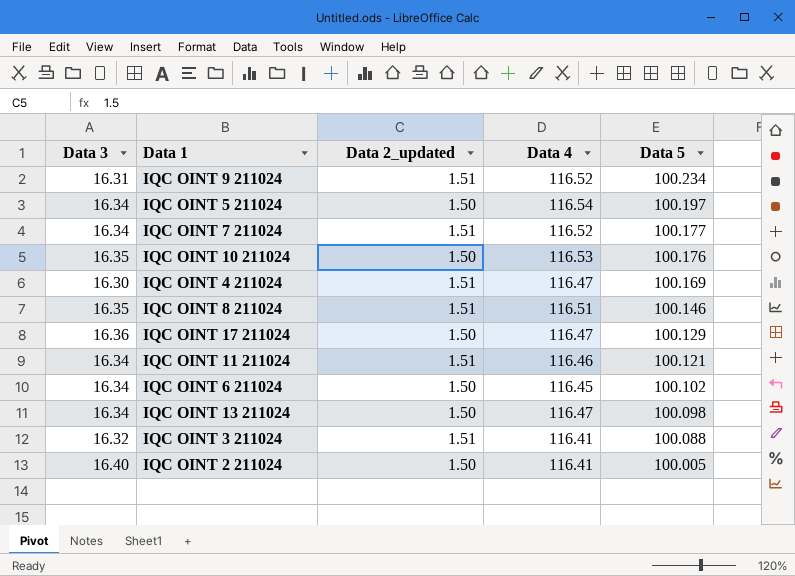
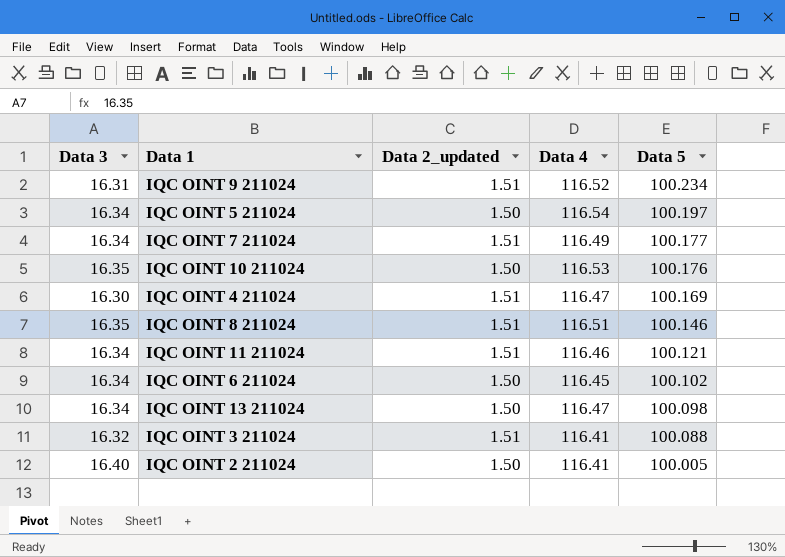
row IQC OINT 17 211024: 16.36 | 1.50 | 116.47 | 100.129 -> none
IQC OINT 7 211024 | Data 4: 116.52 -> 116.49

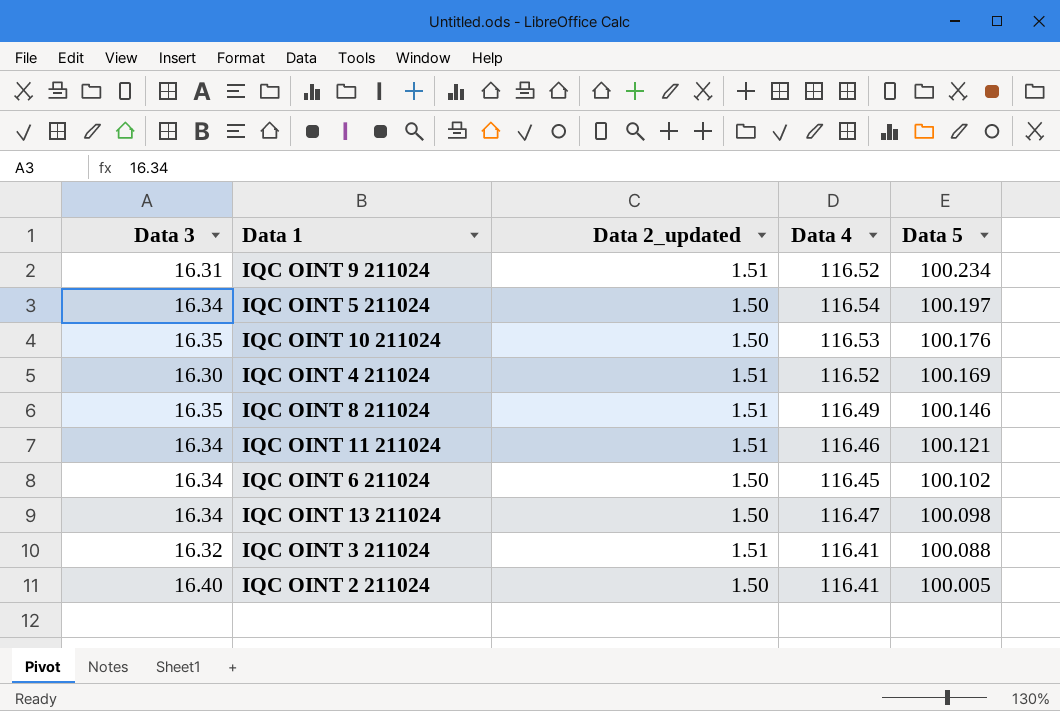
row IQC OINT 7 211024: 16.34 | 1.51 | 116.49 | 100.177 -> none
IQC OINT 4 211024 | Data 4: 116.47 -> 116.52
IQC OINT 8 211024 | Data 4: 116.51 -> 116.49

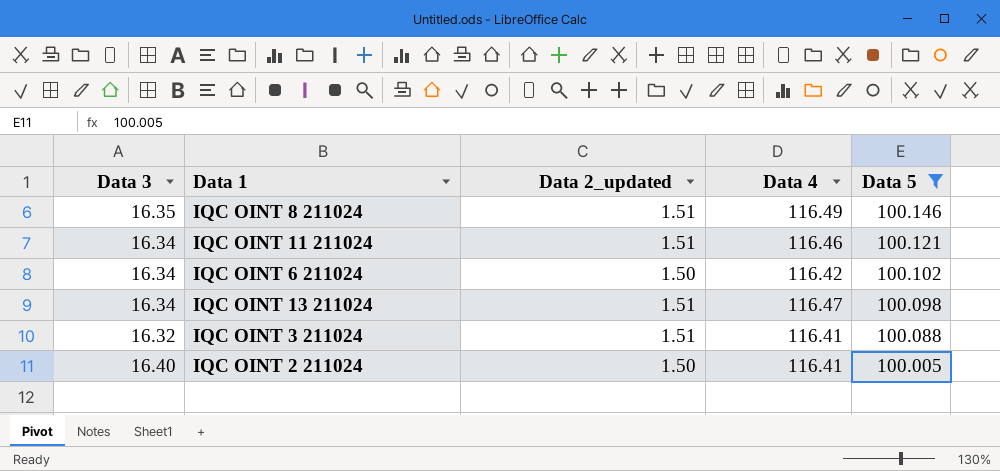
filter: none -> Data 5 <= 100.146
IQC OINT 6 211024 | Data 4: 116.45 -> 116.42
IQC OINT 13 211024 | Data 2_updated: 1.50 -> 1.51

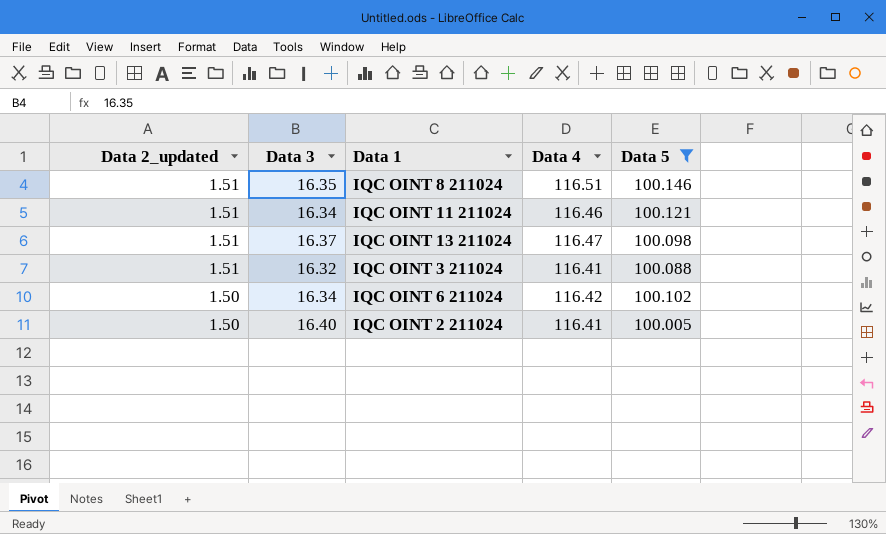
row order: Data 5 descending -> Data 2_updated descending
column Data 2_updated | position: 3 -> 1
IQC OINT 8 211024 | Data 4: 116.49 -> 116.51
IQC OINT 13 211024 | Data 3: 16.34 -> 16.37

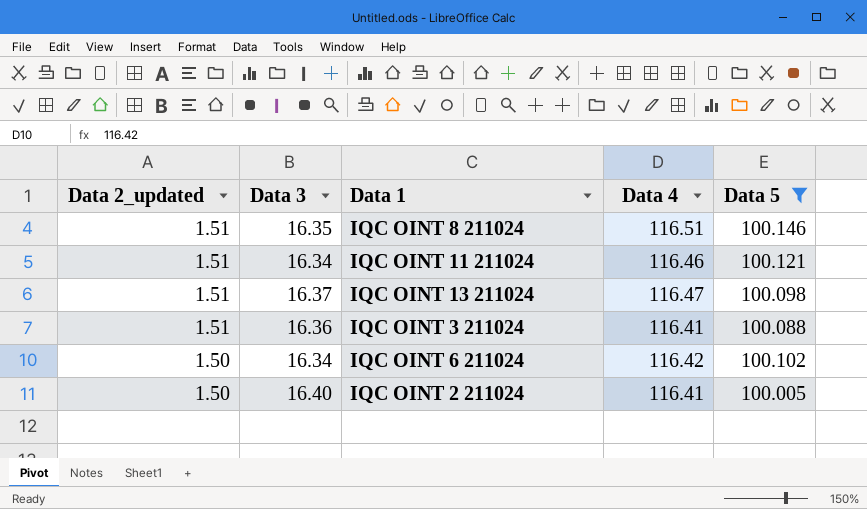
IQC OINT 3 211024 | Data 3: 16.32 -> 16.36

